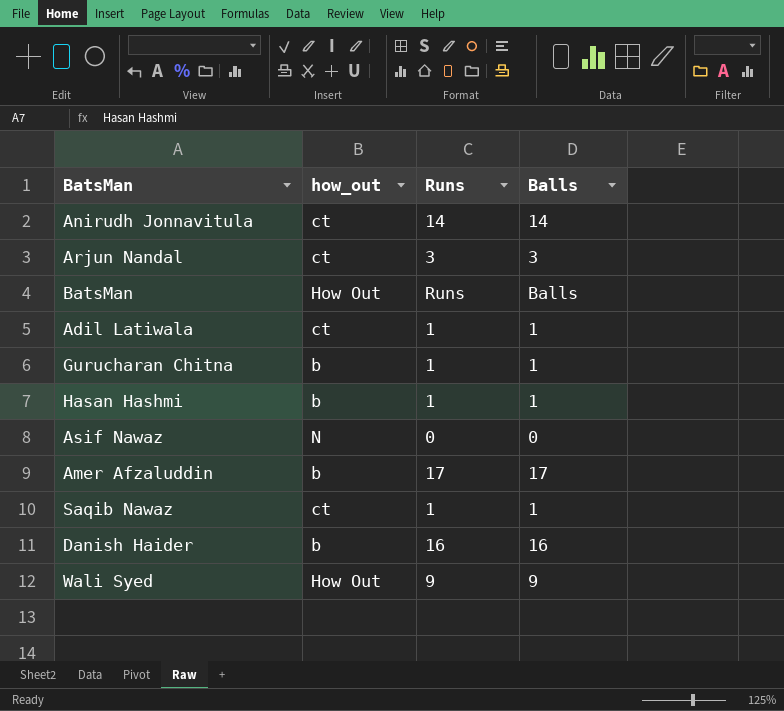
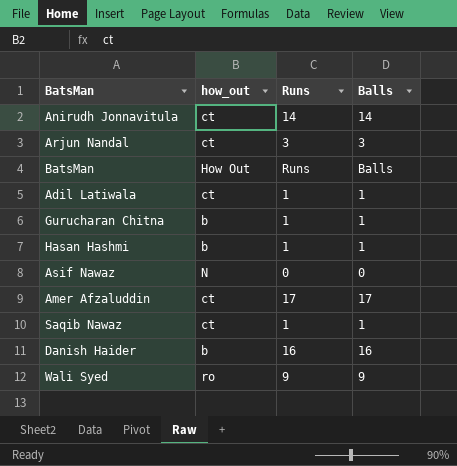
Amer Afzaluddin | how_out: b -> ct
Wali Syed | how_out: How Out -> ro

